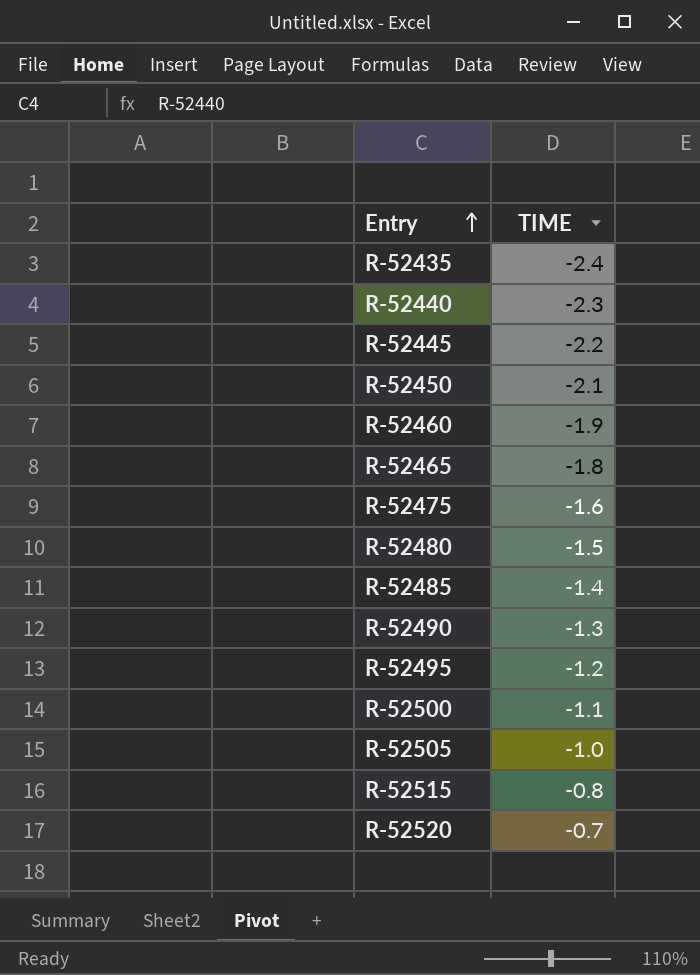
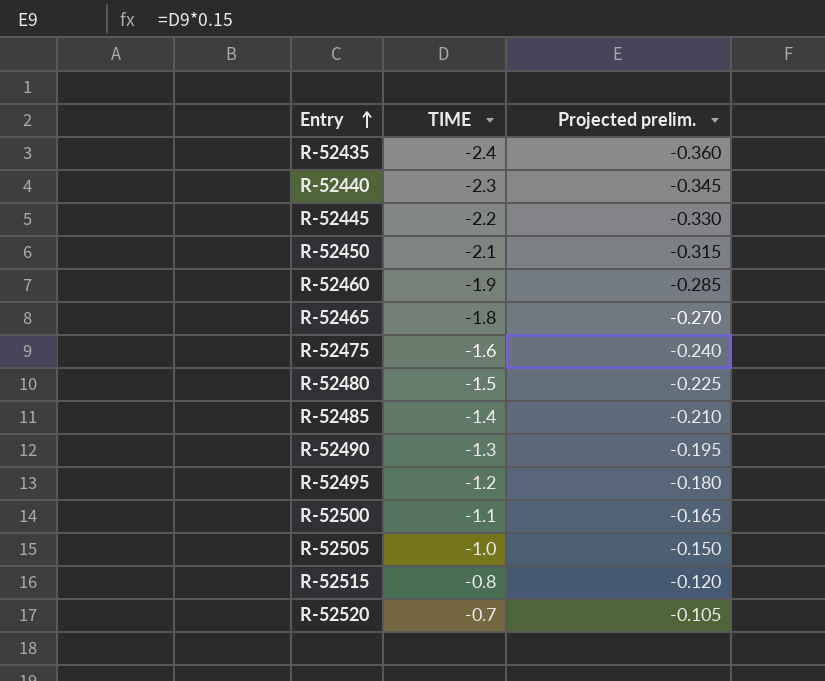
column Projected prelim. | formula: none -> [TIME] * 0.15

